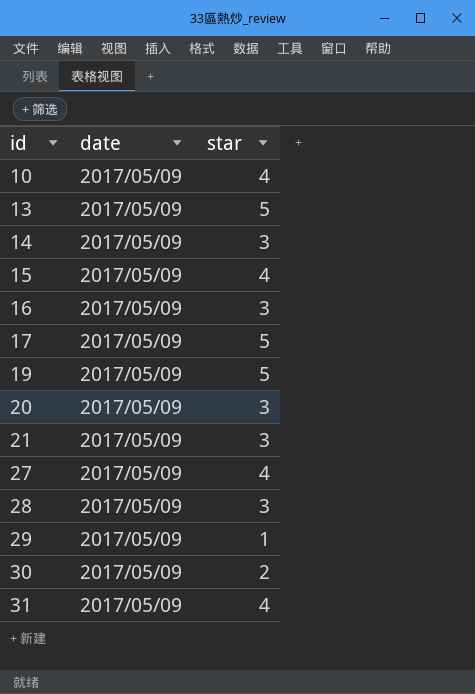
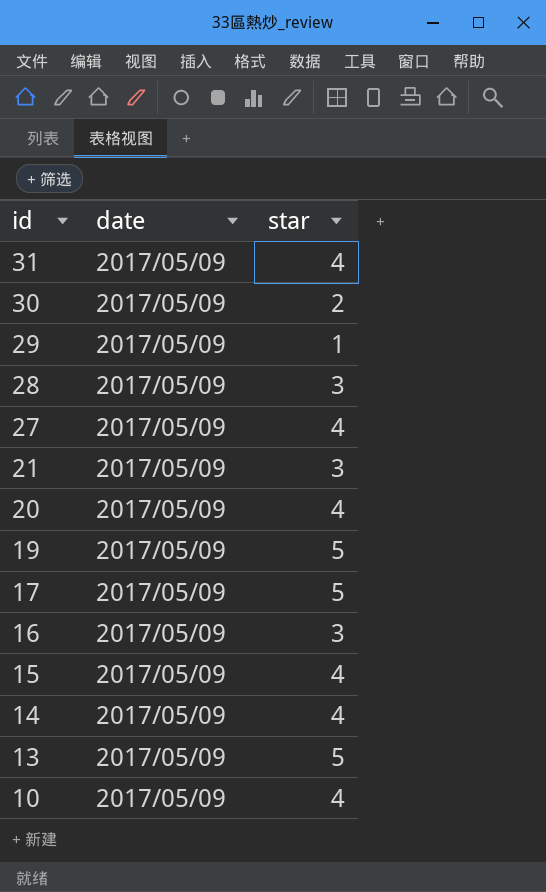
row order: id ascending -> id descending
20 | star: 3 -> 4
14 | star: 3 -> 4

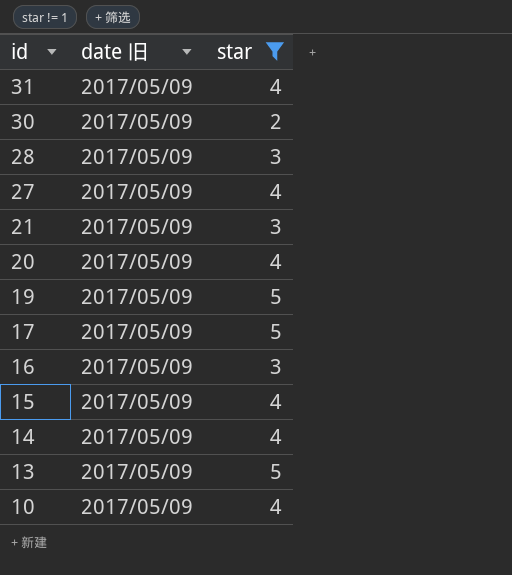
filter: none -> star != 1
column name: date -> date 旧

